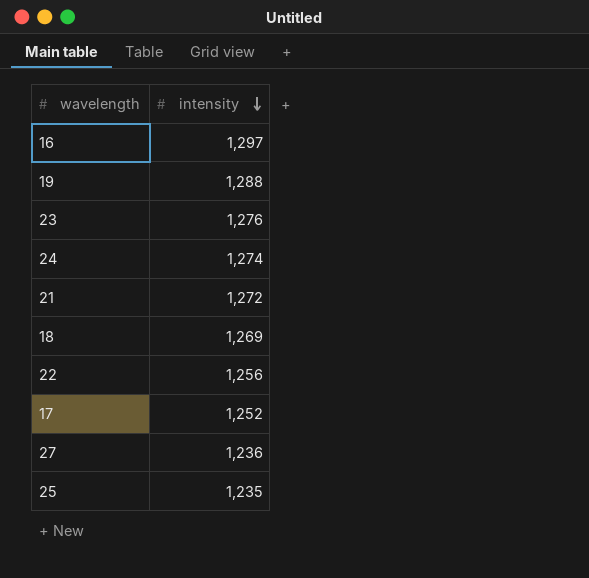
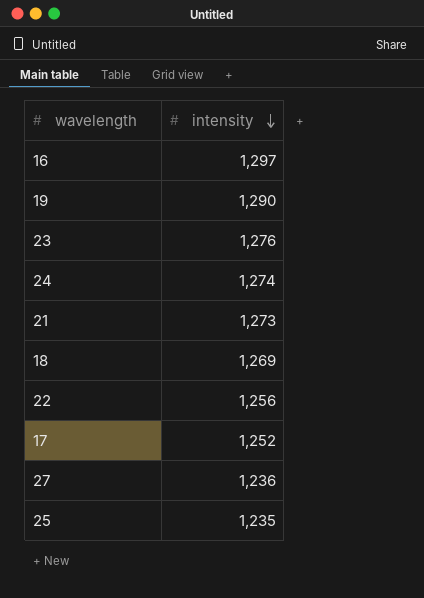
19 | intensity: 1,288 -> 1,290
21 | intensity: 1,272 -> 1,273

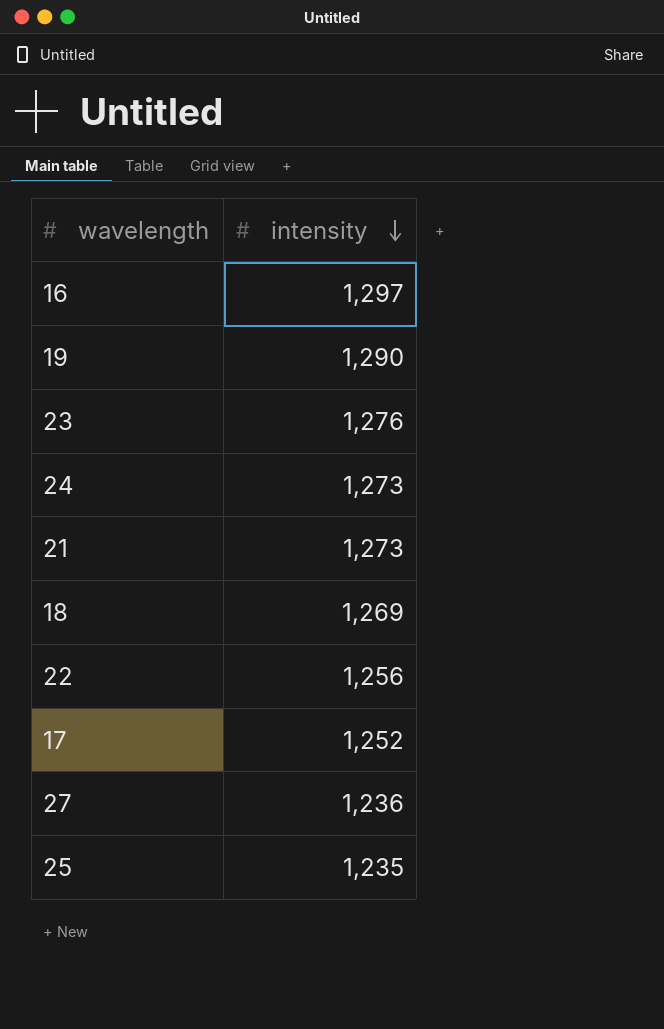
24 | intensity: 1,274 -> 1,273

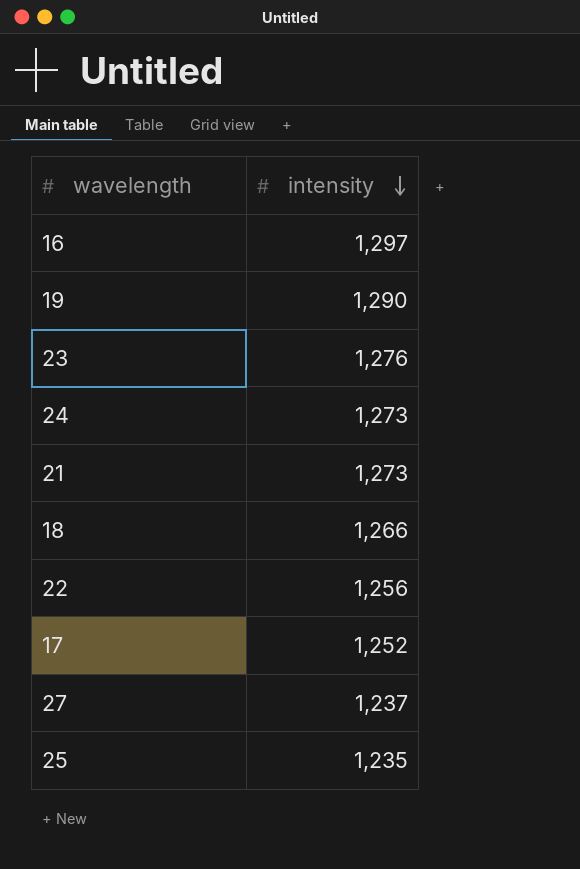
18 | intensity: 1,269 -> 1,266
27 | intensity: 1,236 -> 1,237

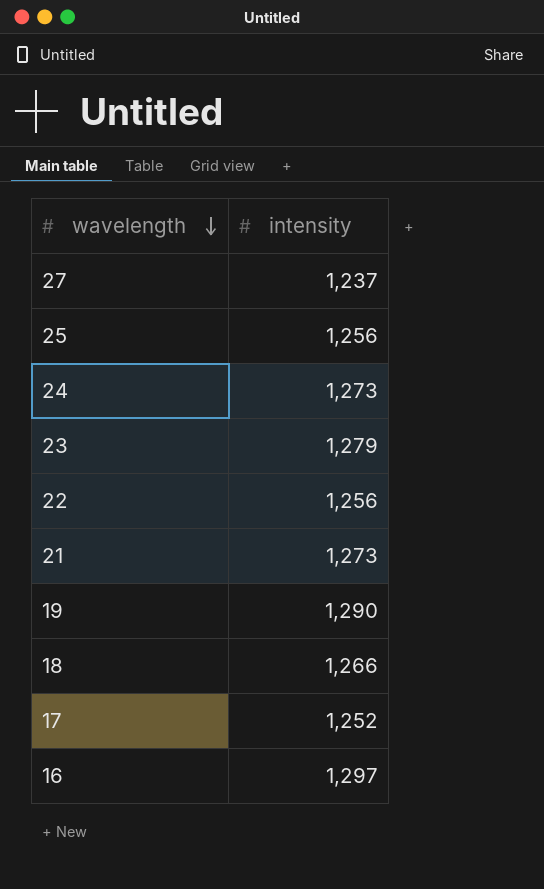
row order: intensity descending -> wavelength descending
25 | intensity: 1,235 -> 1,256
23 | intensity: 1,276 -> 1,279

